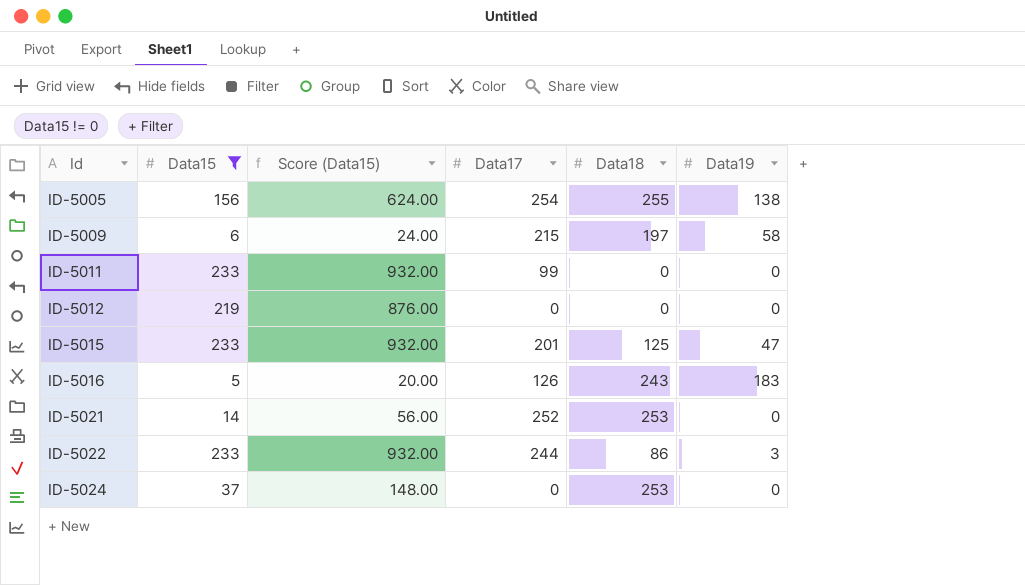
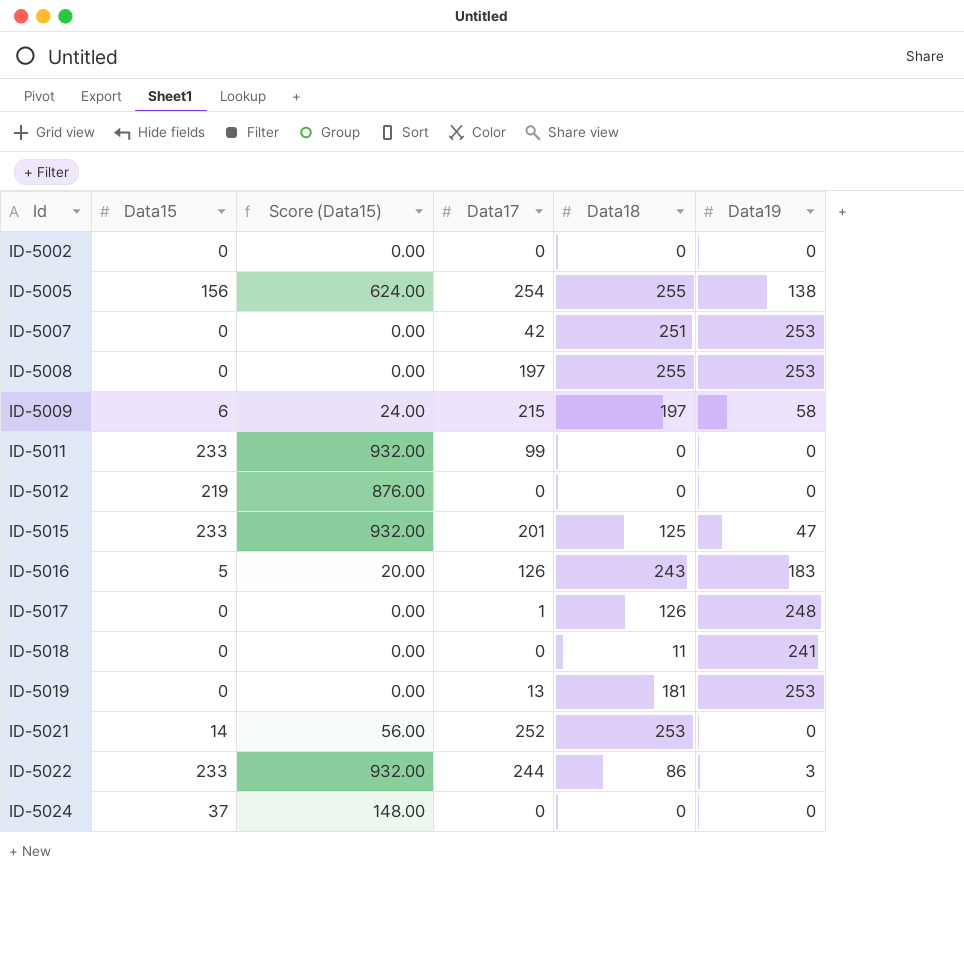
filter: Data15 != 0 -> none
ID-5024 | Data18: 253 -> 0

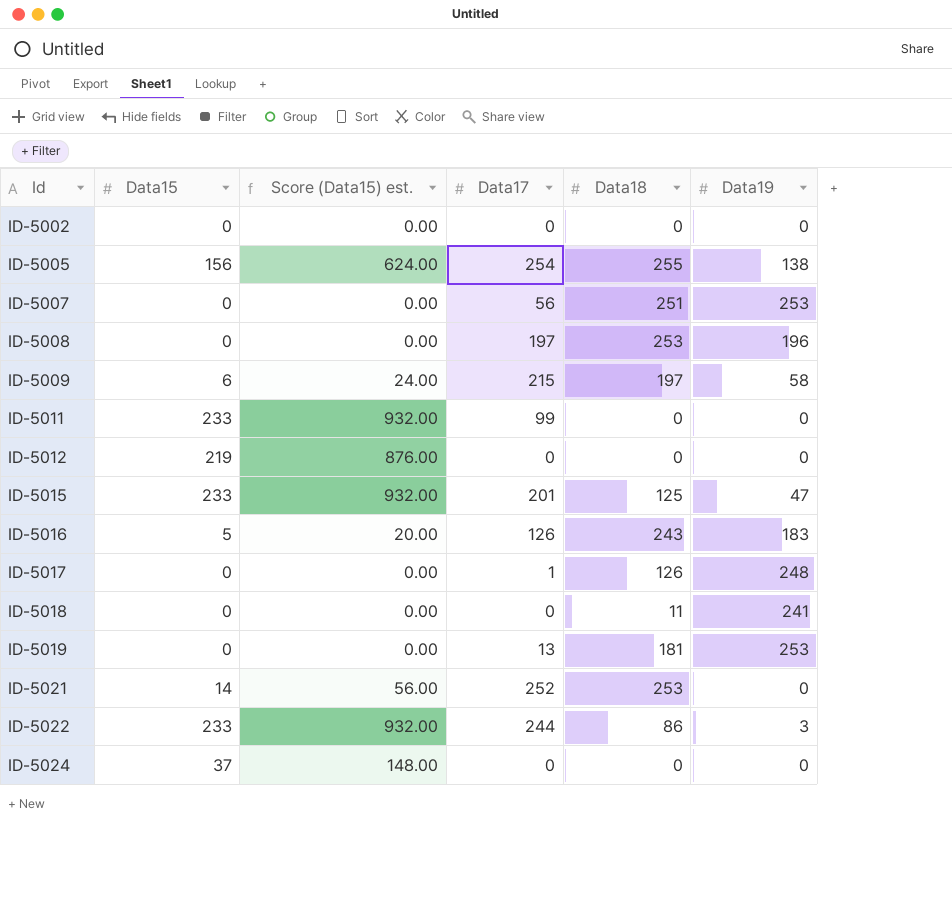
column name: Score (Data15) -> Score (Data15) est.
ID-5007 | Data17: 42 -> 56
ID-5008 | Data18: 255 -> 253
ID-5008 | Data19: 253 -> 196

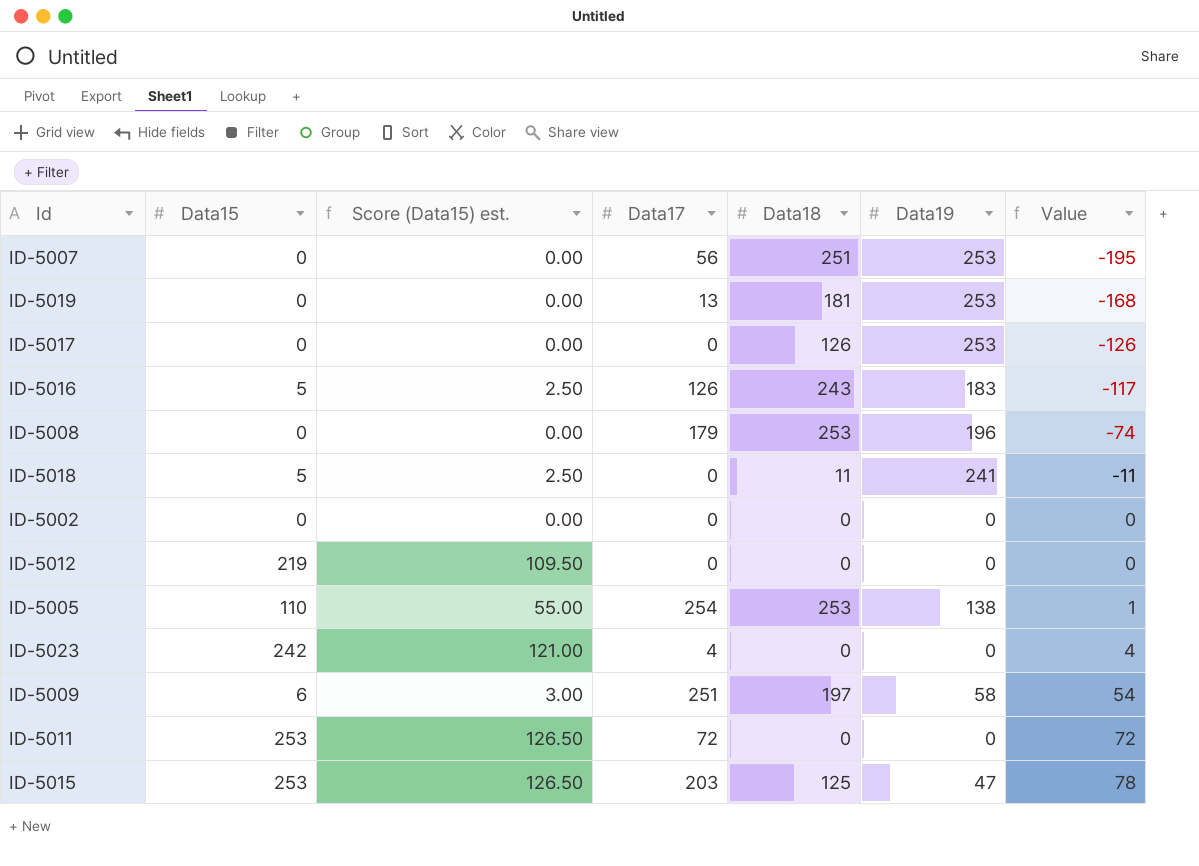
row order: Id ascending -> Value ascending
column Score (Data15) est. | formula: [Data15] * 4 -> [Data15] * 0.5
column Value | formula: none -> [Data17] - [Data18]
row ID-5021: 14 | 56.00 | 252 | 253 | 0 -> none
row ID-5022: 233 | 932.00 | 244 | 86 | 3 -> none
row ID-5024: 37 | 148.00 | 0 | 0 | 0 -> none
ID-5017 | Data17: 1 -> 0
ID-5017 | Data19: 248 -> 253
ID-5008 | Data17: 197 -> 179
ID-5018 | Data15: 0 -> 5
ID-5005 | Data15: 156 -> 110
ID-5005 | Data18: 255 -> 253
row ID-5023: none -> 242 | 121.00 | 4 | 0 | 0 | 4
ID-5009 | Data17: 215 -> 251
ID-5011 | Data15: 233 -> 253
ID-5011 | Data17: 99 -> 72
ID-5015 | Data15: 233 -> 253
ID-5015 | Data17: 201 -> 203

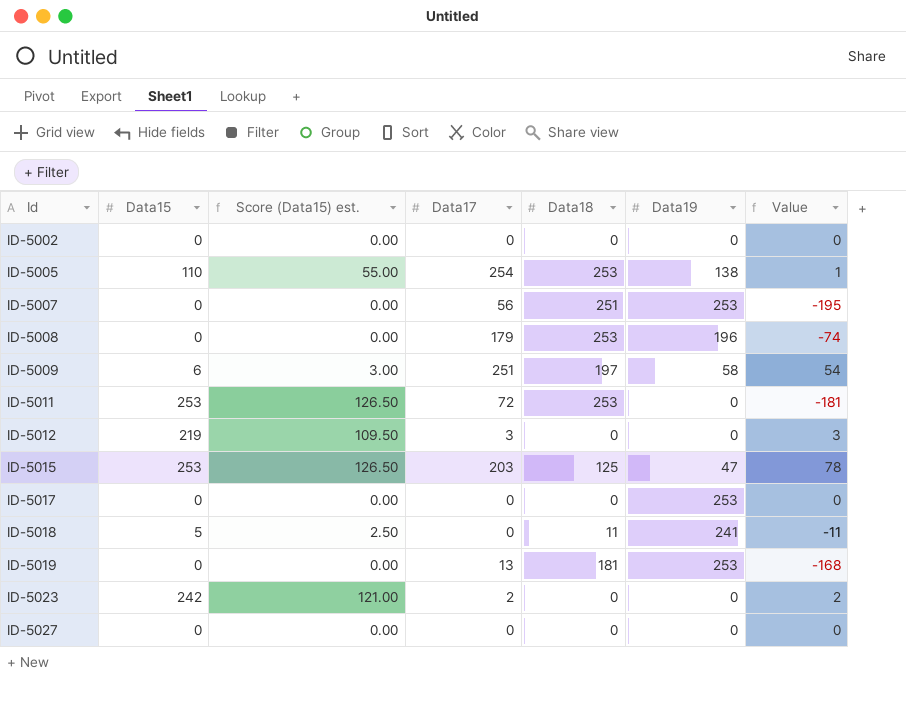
row order: Value ascending -> Id ascending
row ID-5016: 5 | 2.50 | 126 | 243 | 183 | -117 -> none
ID-5011 | Data18: 0 -> 253
ID-5011 | Value: 72 -> -181
ID-5012 | Data17: 0 -> 3
ID-5012 | Value: 0 -> 3
ID-5017 | Data18: 126 -> 0
ID-5017 | Value: -126 -> 0
ID-5023 | Data17: 4 -> 2
ID-5023 | Value: 4 -> 2
row ID-5027: none -> 0 | 0.00 | 0 | 0 | 0 | 0

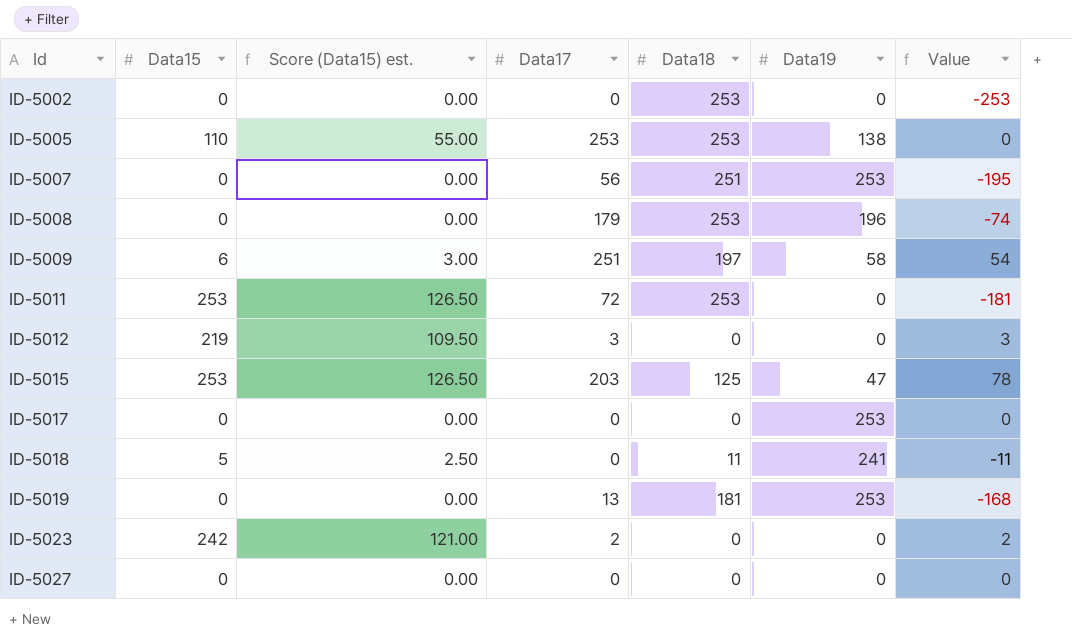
ID-5002 | Data18: 0 -> 253
ID-5002 | Value: 0 -> -253
ID-5005 | Data17: 254 -> 253
ID-5005 | Value: 1 -> 0

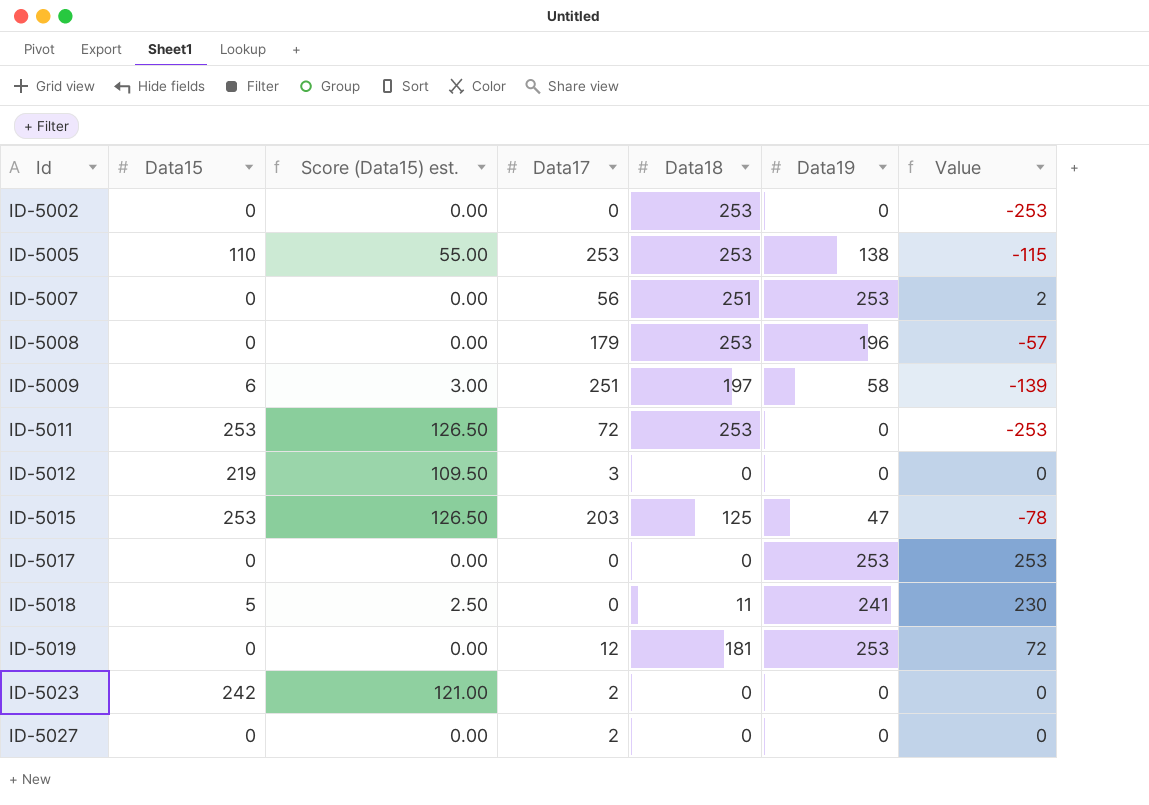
column Value | formula: [Data17] - [Data18] -> [Data19] - [Data18]
ID-5019 | Data17: 13 -> 12
ID-5027 | Data17: 0 -> 2

